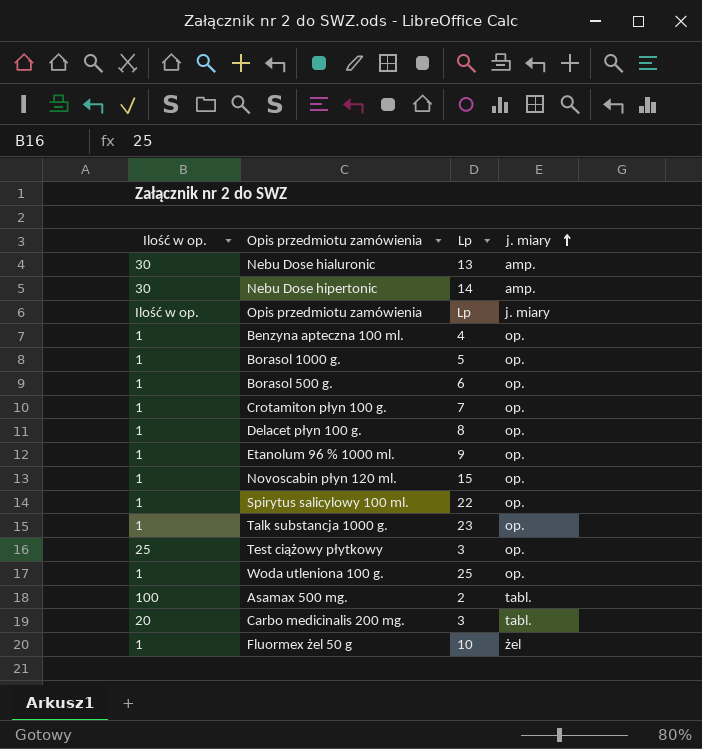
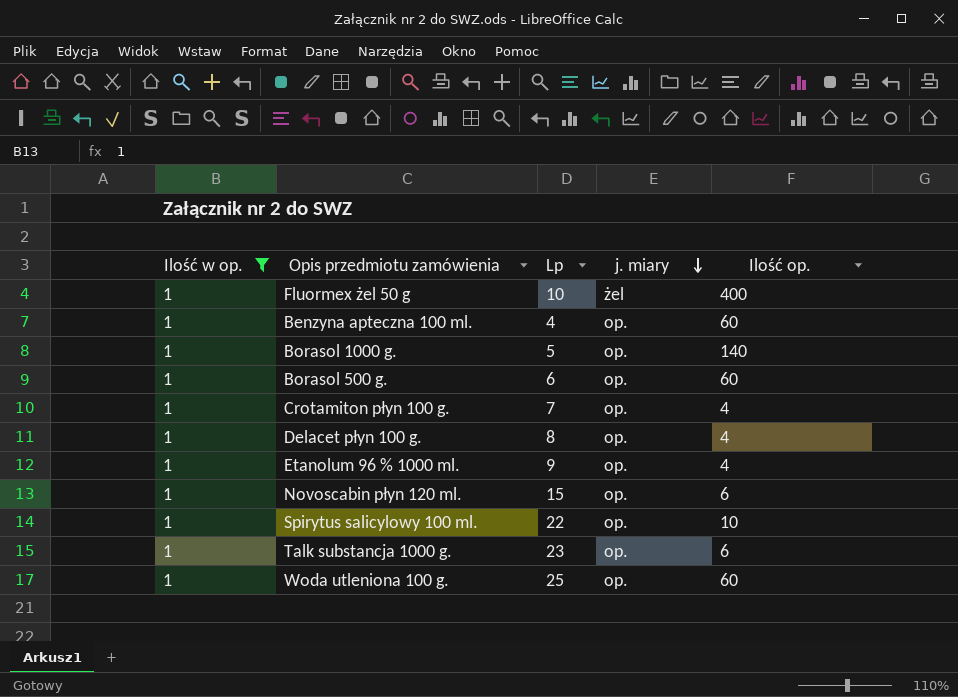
filter: none -> Ilość w op. = 1
row order: j. miary ascending -> j. miary descending
column Ilość op. | position: none -> 5

